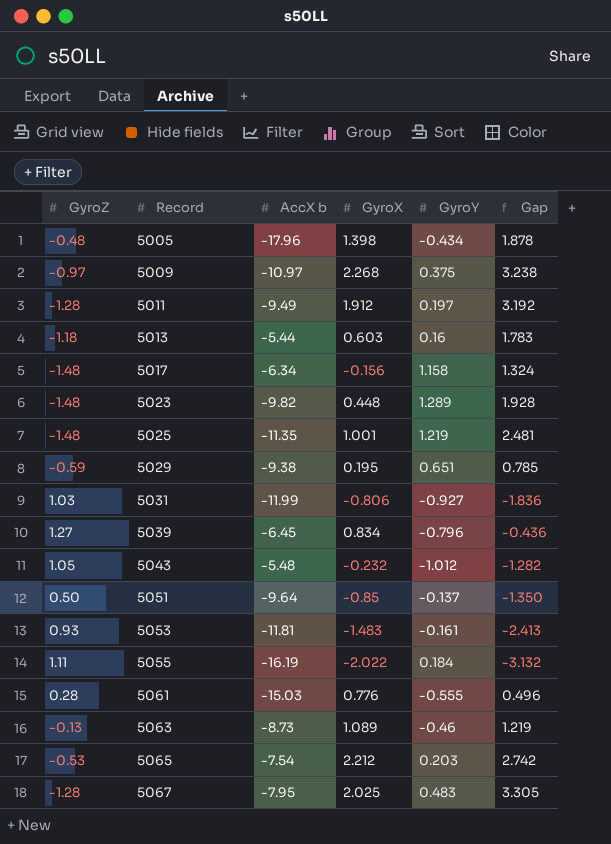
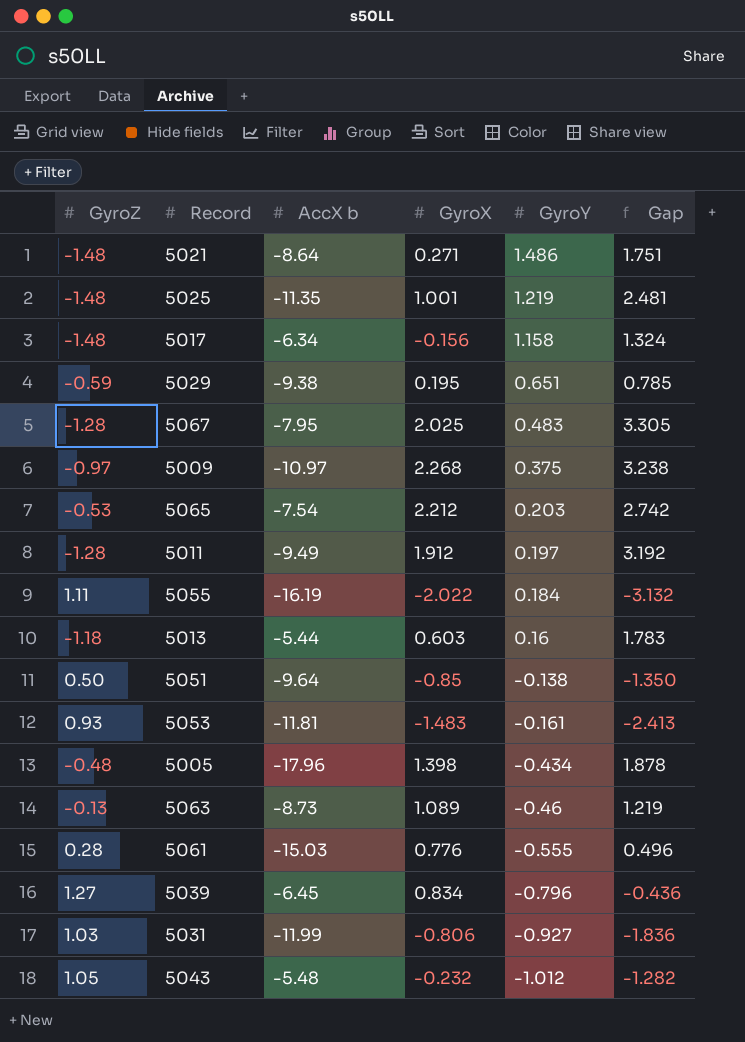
row order: Record ascending -> GyroY descending
row 5023: -1.48 | -9.82 | 0.448 | 1.289 | 1.928 -> none
row 5021: none -> -1.48 | -8.64 | 0.271 | 1.486 | 1.751
5051 | GyroY: -0.137 -> -0.138

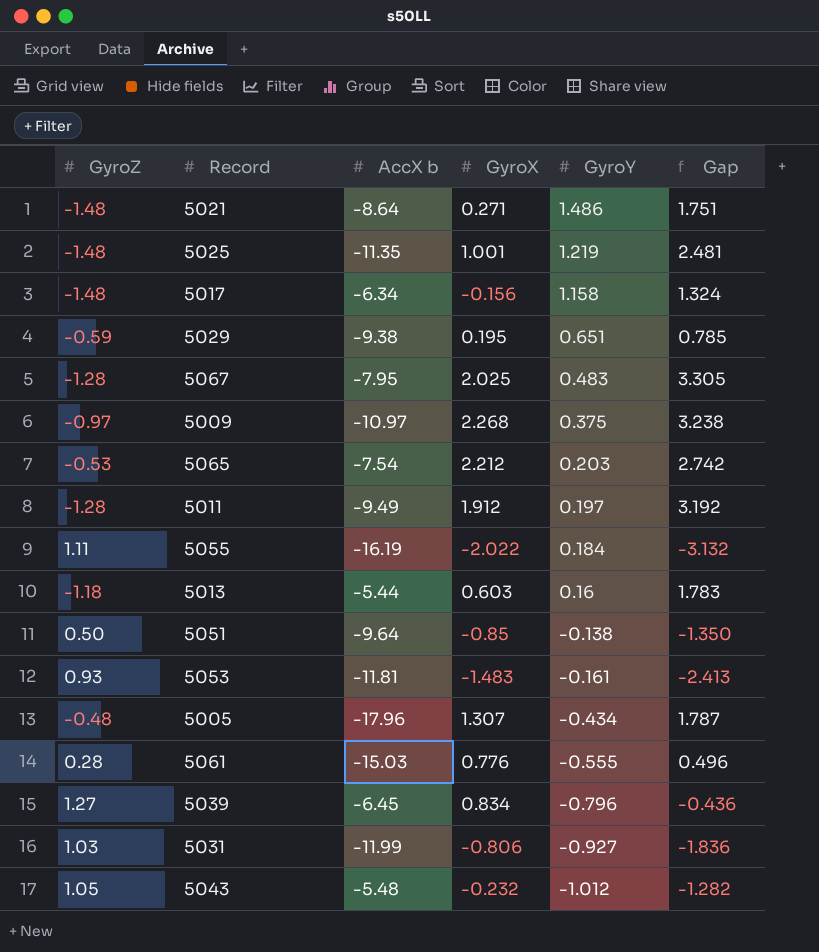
row 5063: -0.13 | -8.73 | 1.089 | -0.46 | 1.219 -> none
5005 | GyroX: 1.398 -> 1.307
5005 | Gap: 1.878 -> 1.787

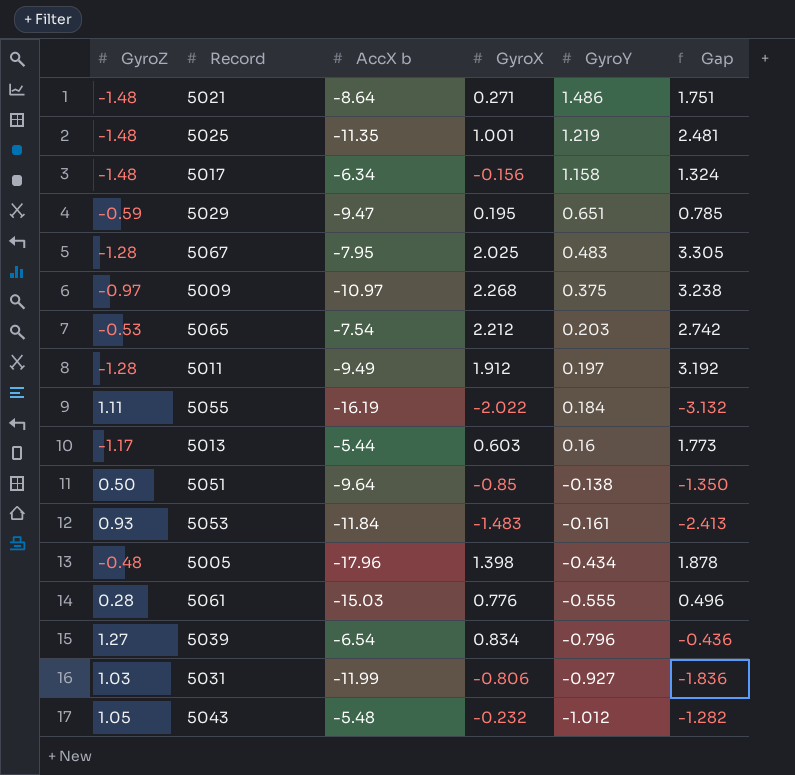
5029 | AccX b: -9.38 -> -9.47
5013 | GyroZ: -1.18 -> -1.17
5013 | Gap: 1.783 -> 1.773
5053 | AccX b: -11.81 -> -11.84
5005 | GyroX: 1.307 -> 1.398
5005 | Gap: 1.787 -> 1.878
5039 | AccX b: -6.45 -> -6.54

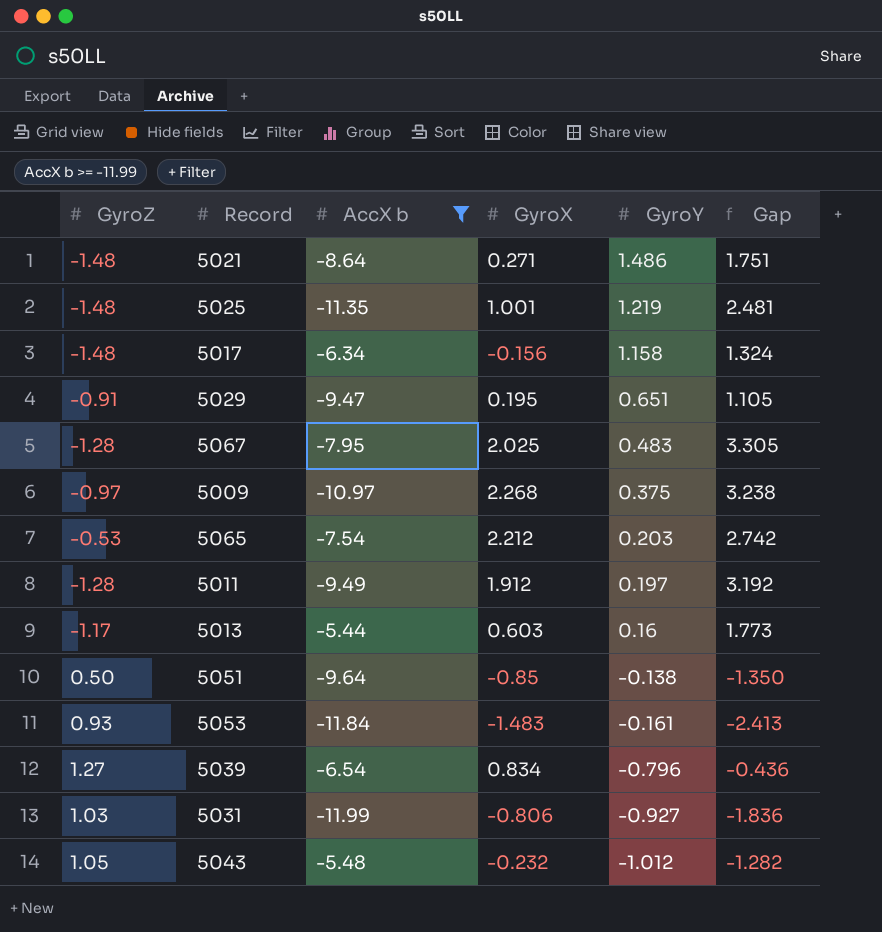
filter: none -> AccX b >= -11.99
5029 | GyroZ: -0.59 -> -0.91
5029 | Gap: 0.785 -> 1.105

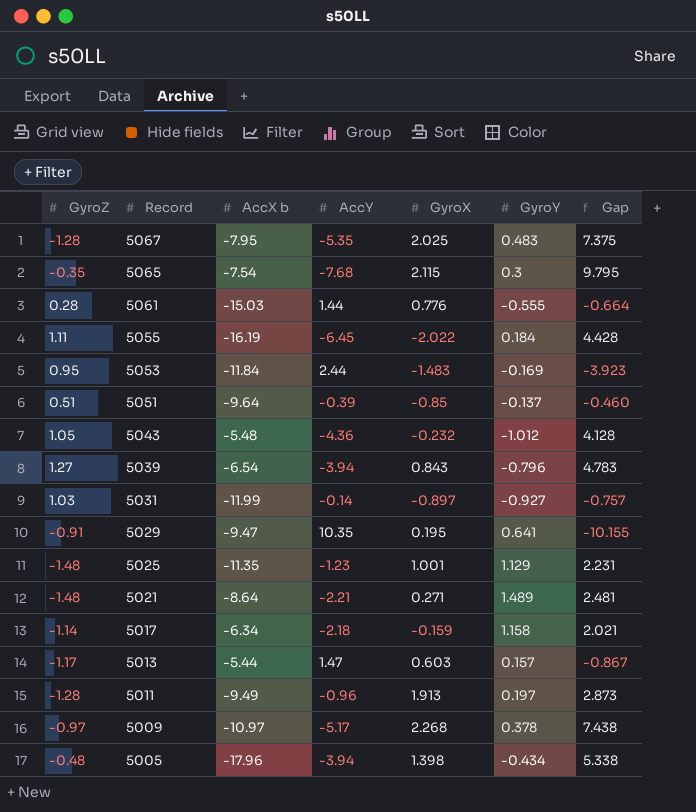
filter: AccX b >= -11.99 -> none
row order: GyroY descending -> Record descending
column AccY | position: none -> 4
column Gap | formula: [GyroX] - [GyroZ] -> [GyroX] - [AccY]
5065 | GyroZ: -0.53 -> -0.35
5065 | GyroX: 2.212 -> 2.115
5065 | GyroY: 0.203 -> 0.3
5053 | GyroZ: 0.93 -> 0.95
5053 | GyroY: -0.161 -> -0.169
5051 | GyroZ: 0.50 -> 0.51
5051 | GyroY: -0.138 -> -0.137
5039 | GyroX: 0.834 -> 0.843
5031 | GyroX: -0.806 -> -0.897
5029 | GyroY: 0.651 -> 0.641
5025 | GyroY: 1.219 -> 1.129
5021 | GyroY: 1.486 -> 1.489
5017 | GyroZ: -1.48 -> -1.14
5017 | GyroX: -0.156 -> -0.159
5013 | GyroY: 0.16 -> 0.157
5011 | GyroX: 1.912 -> 1.913
5009 | GyroY: 0.375 -> 0.378

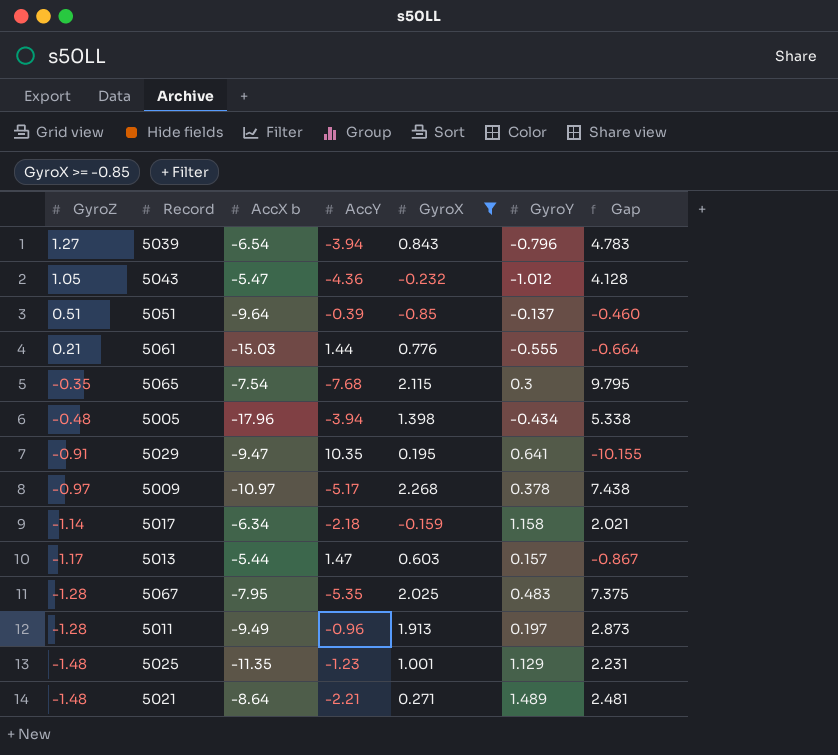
filter: none -> GyroX >= -0.85
row order: Record descending -> GyroZ descending
5043 | AccX b: -5.48 -> -5.47
5061 | GyroZ: 0.28 -> 0.21

